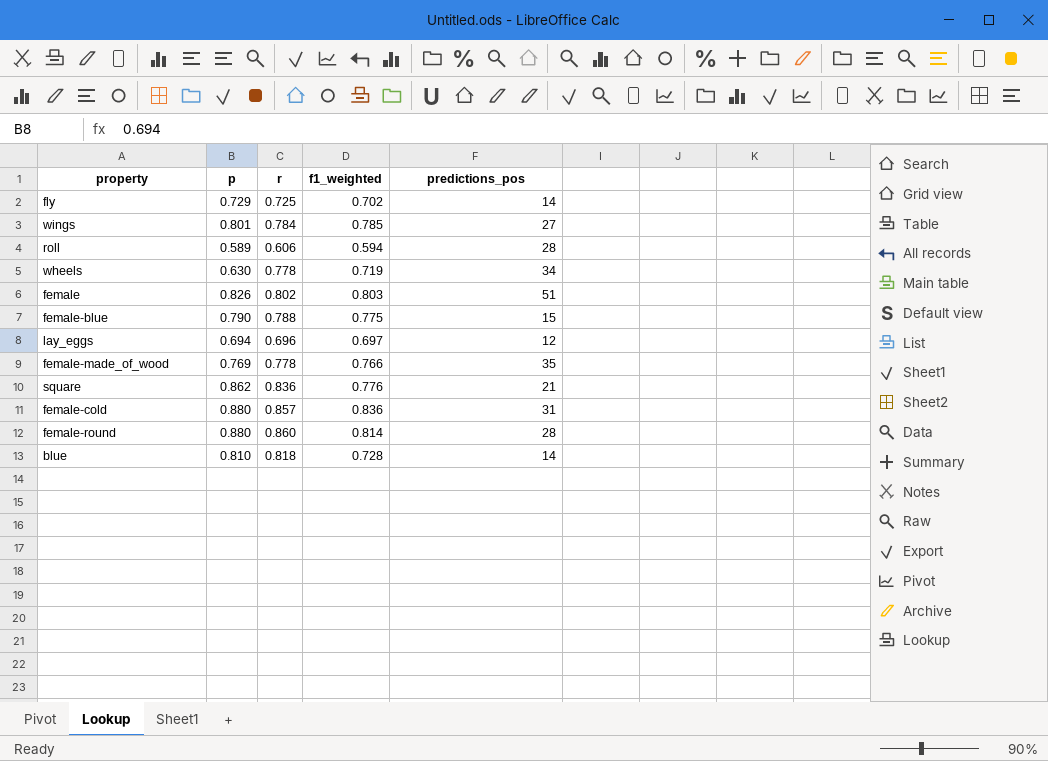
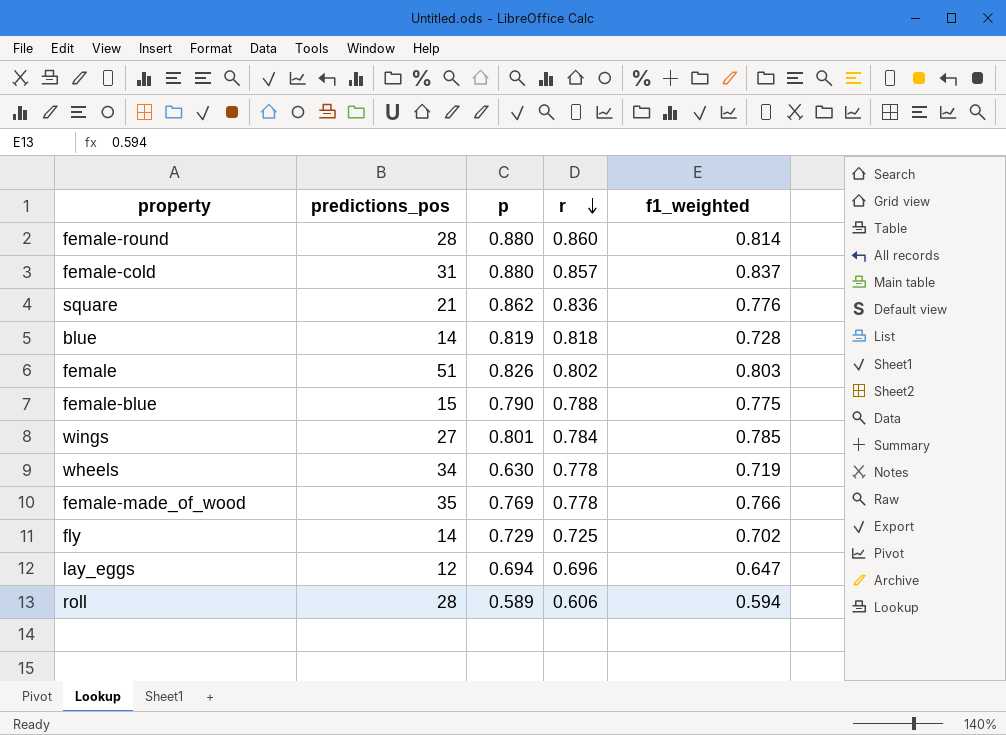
row order: none -> r descending
column predictions_pos | position: 5 -> 2
female-cold | f1_weighted: 0.836 -> 0.837
blue | p: 0.810 -> 0.819
lay_eggs | f1_weighted: 0.697 -> 0.647

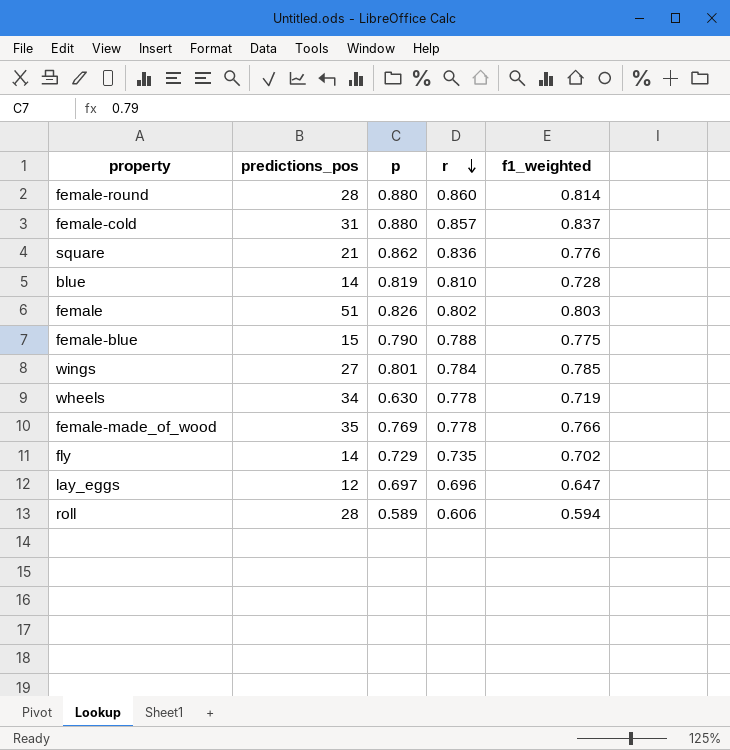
blue | r: 0.818 -> 0.810
fly | r: 0.725 -> 0.735
lay_eggs | p: 0.694 -> 0.697

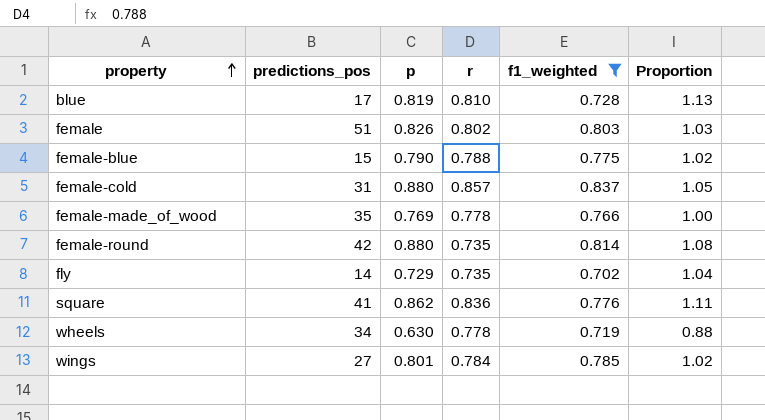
filter: none -> f1_weighted >= 0.702
row order: r descending -> property ascending
column Proportion | formula: none -> [p] / [f1_weighted]
blue | predictions_pos: 14 -> 17
female-round | predictions_pos: 28 -> 42
female-round | r: 0.860 -> 0.735
square | predictions_pos: 21 -> 41

